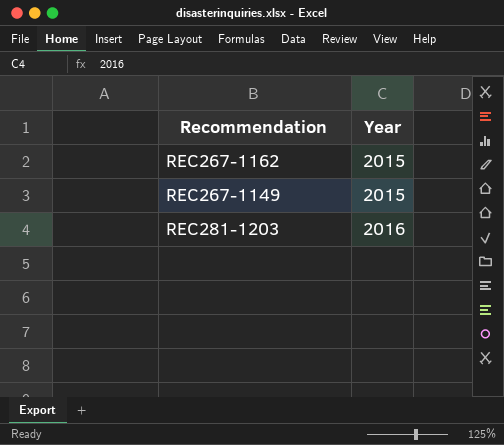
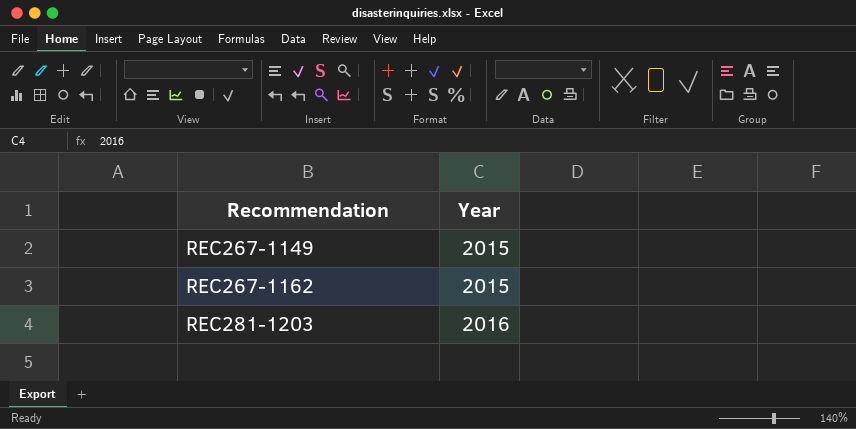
row order: Year ascending -> Recommendation ascending

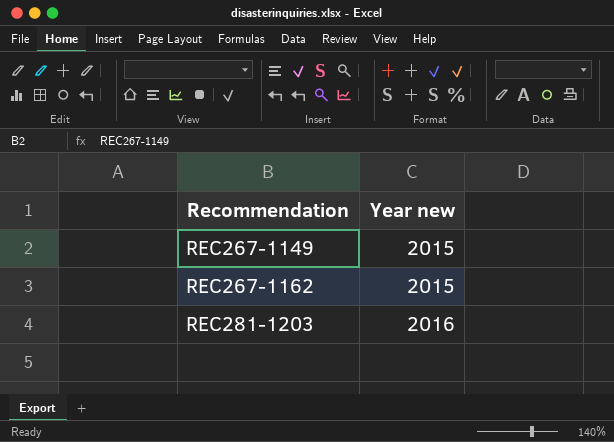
column name: Year -> Year new

